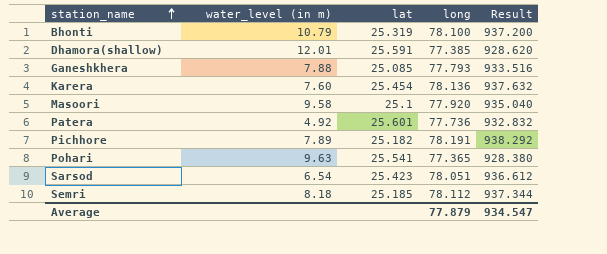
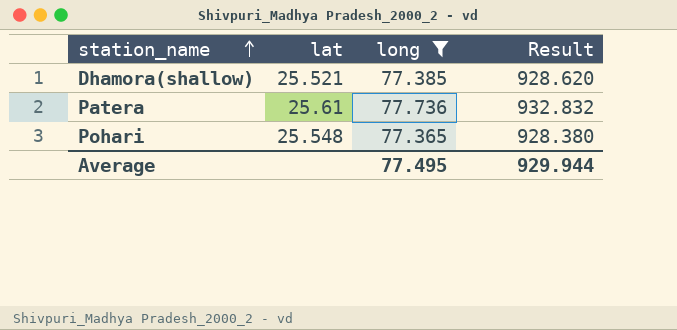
filter: none -> long <= 77.736
column water_level (in m) | position: 2 -> none
Dhamora(shallow) | lat: 25.591 -> 25.521
Patera | lat: 25.601 -> 25.61
Pohari | lat: 25.541 -> 25.548
Average | long: 77.879 -> 77.495
Average | Result: 934.547 -> 929.944

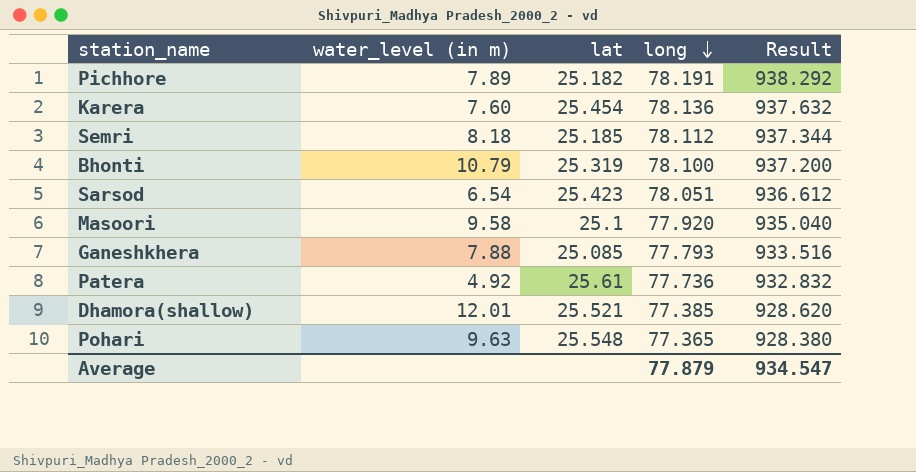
filter: long <= 77.736 -> none
row order: station_name ascending -> long descending
column water_level (in m) | position: none -> 2
Average | long: 77.495 -> 77.879
Average | Result: 929.944 -> 934.547

